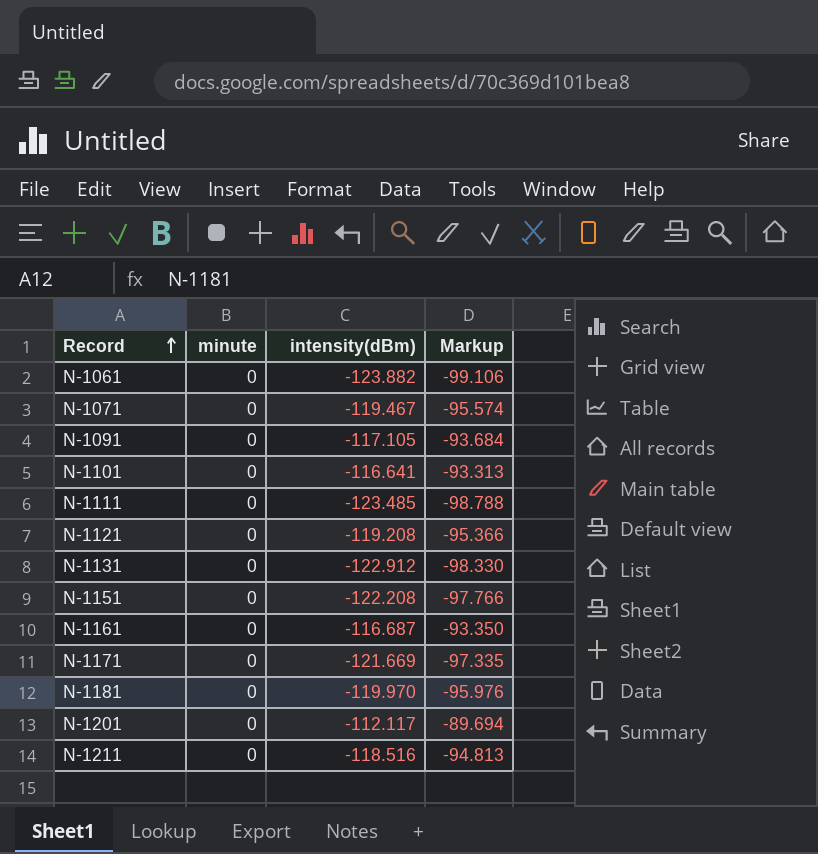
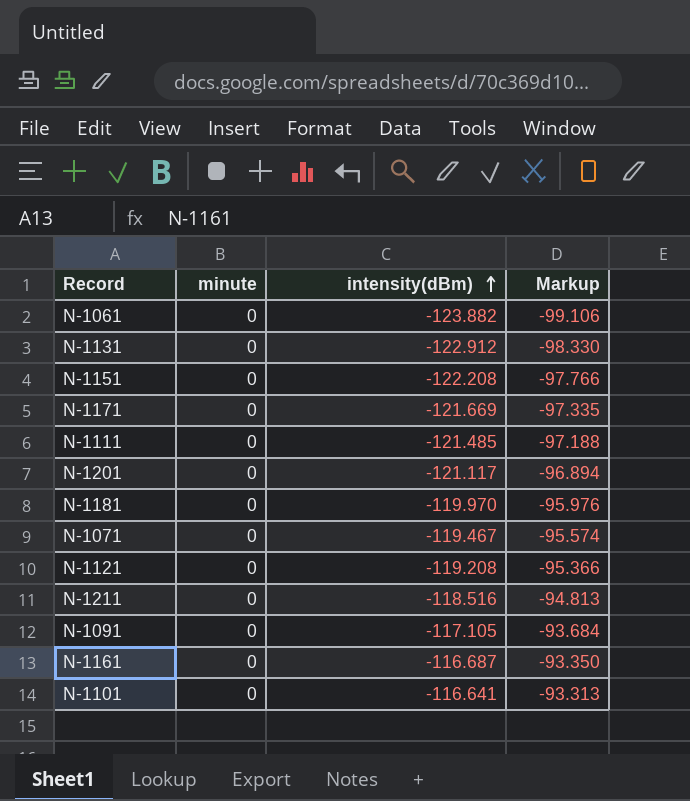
row order: Record ascending -> intensity(dBm) ascending
N-1111 | intensity(dBm): -123.485 -> -121.485
N-1111 | Markup: -98.788 -> -97.188
N-1201 | intensity(dBm): -112.117 -> -121.117
N-1201 | Markup: -89.694 -> -96.894

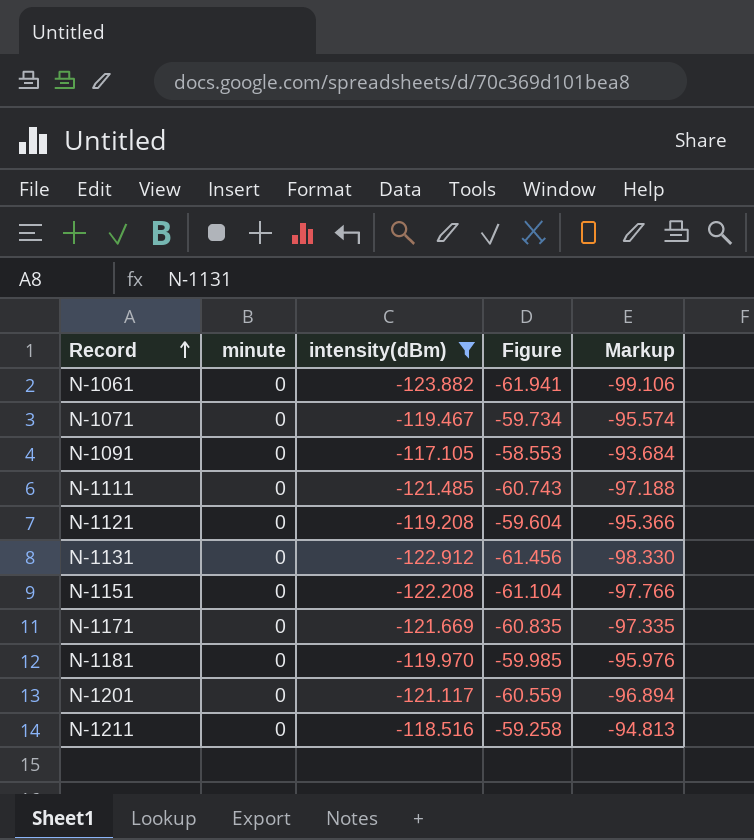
filter: none -> intensity(dBm) <= -117.105
row order: intensity(dBm) ascending -> Record ascending
column Figure | formula: none -> [intensity(dBm)] * 0.5

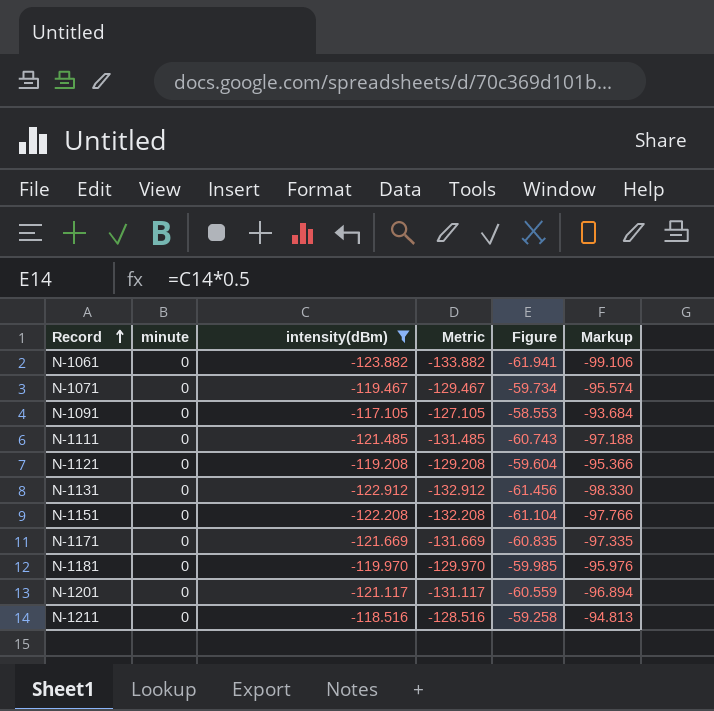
column Metric | formula: none -> [intensity(dBm)] - 10

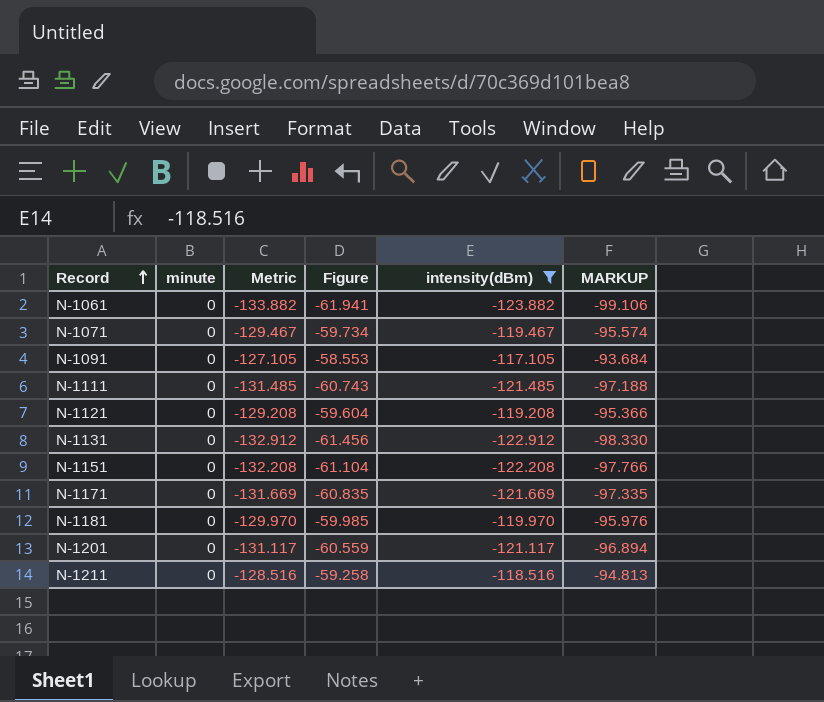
column intensity(dBm) | position: 3 -> 5
column name: Markup -> MARKUP

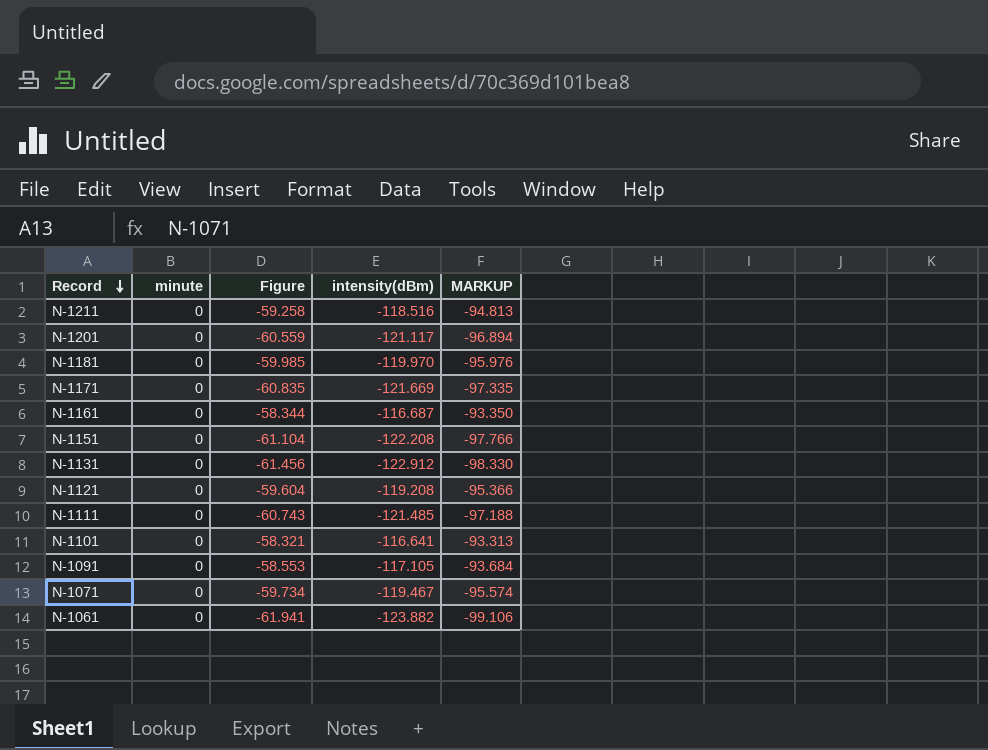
filter: intensity(dBm) <= -117.105 -> none
row order: Record ascending -> Record descending
column Metric | formula: [intensity(dBm)] - 10 -> none

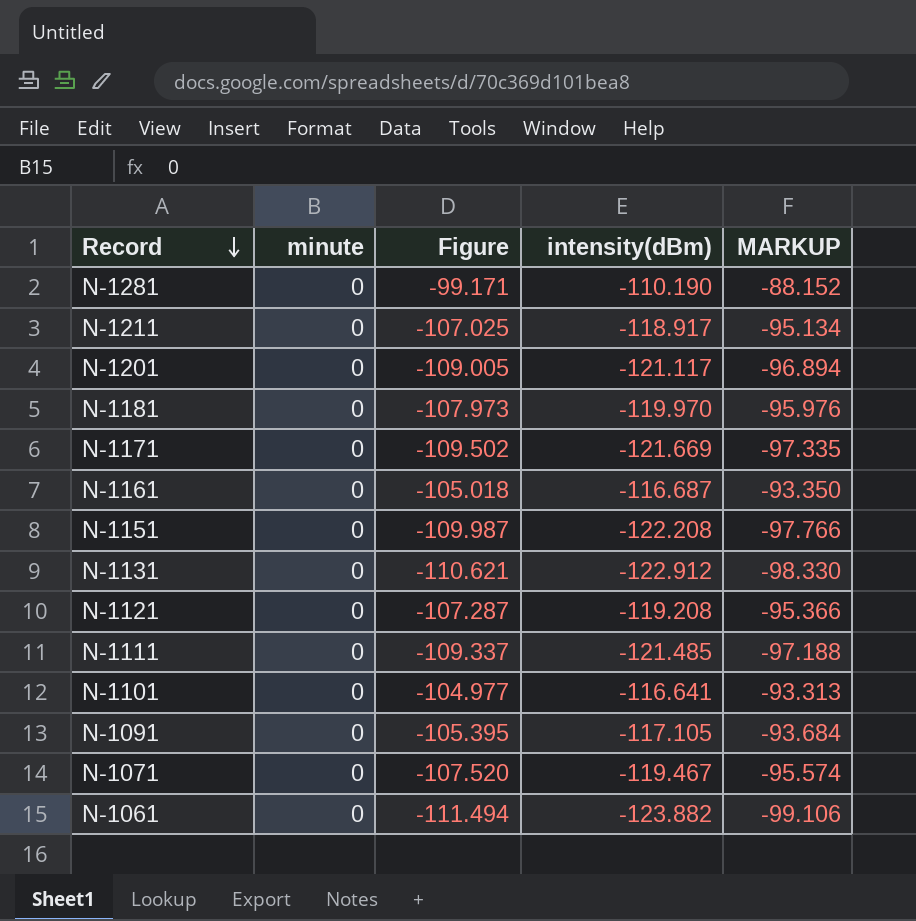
column Figure | formula: [intensity(dBm)] * 0.5 -> [intensity(dBm)] * 0.9
row N-1281: none -> 0 | -99.171 | -110.190 | -88.152
N-1211 | intensity(dBm): -118.516 -> -118.917
N-1211 | MARKUP: -94.813 -> -95.134

